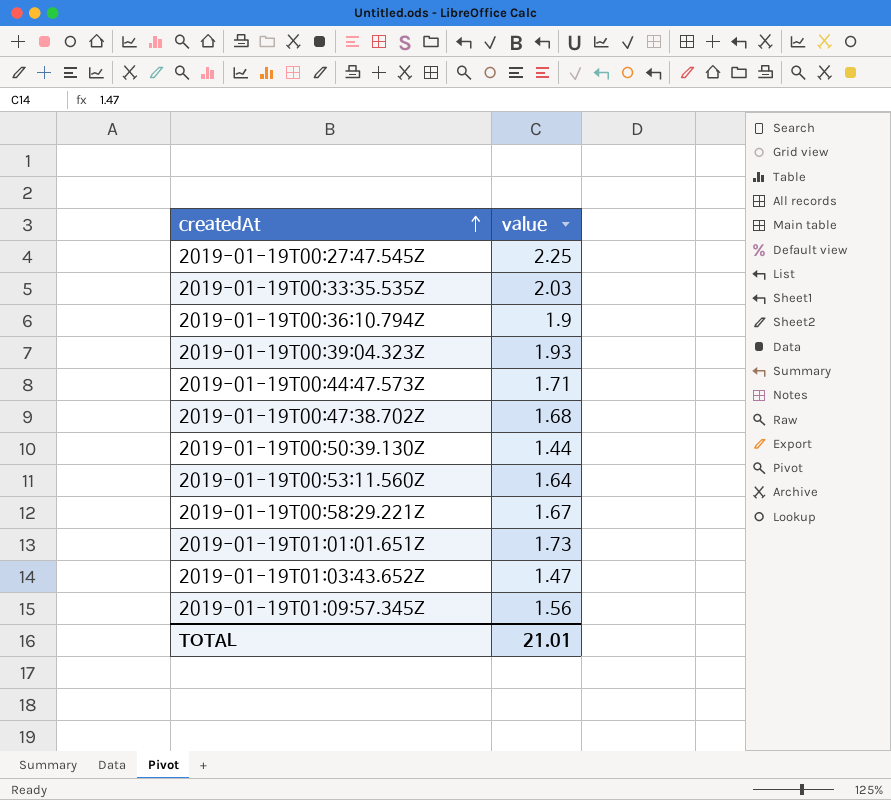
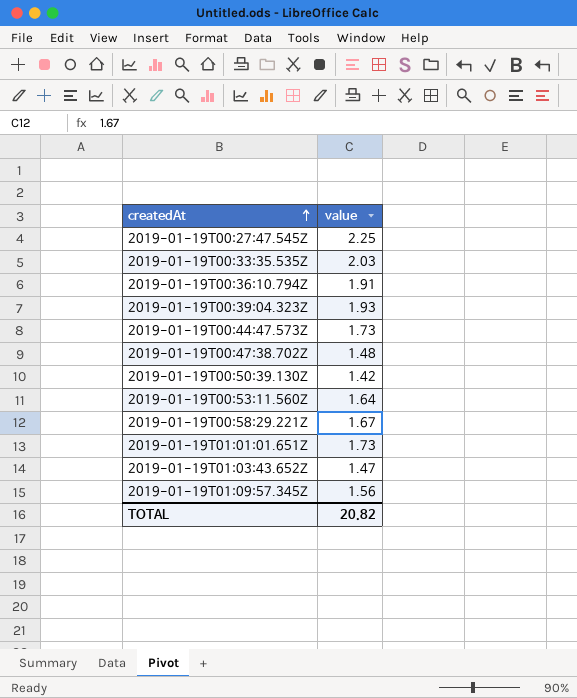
2019-01-19T00:36:10.794Z | value: 1.9 -> 1.91
2019-01-19T00:44:47.573Z | value: 1.71 -> 1.73
2019-01-19T00:47:38.702Z | value: 1.68 -> 1.48
2019-01-19T00:50:39.130Z | value: 1.44 -> 1.42
TOTAL | value: 21.01 -> 20.82

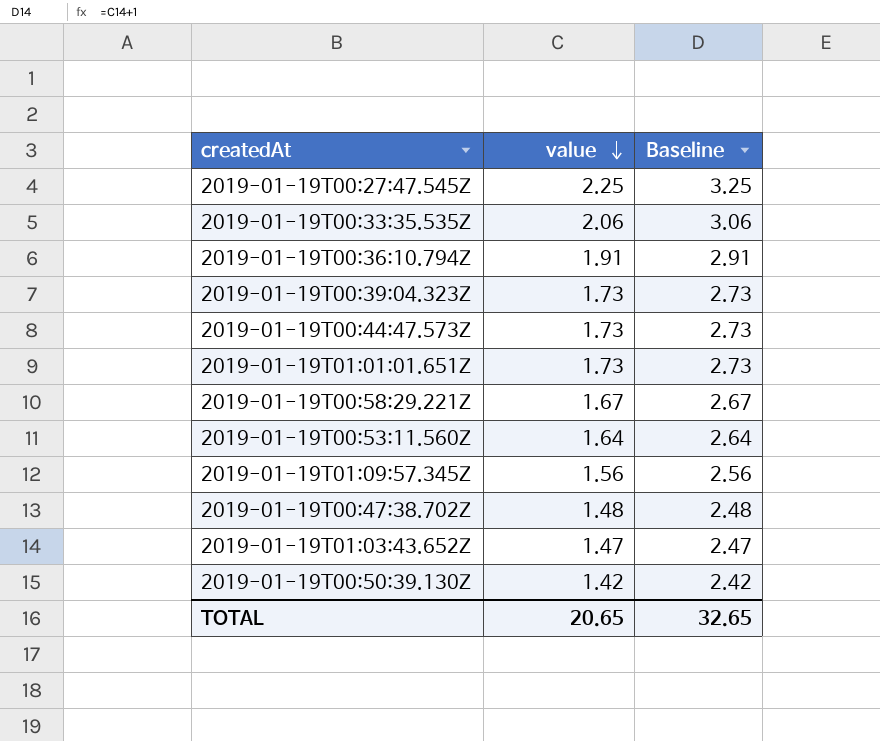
row order: createdAt ascending -> value descending
column Baseline | formula: none -> [value] + 1
2019-01-19T00:33:35.535Z | value: 2.03 -> 2.06
2019-01-19T00:39:04.323Z | value: 1.93 -> 1.73
TOTAL | value: 20.82 -> 20.65

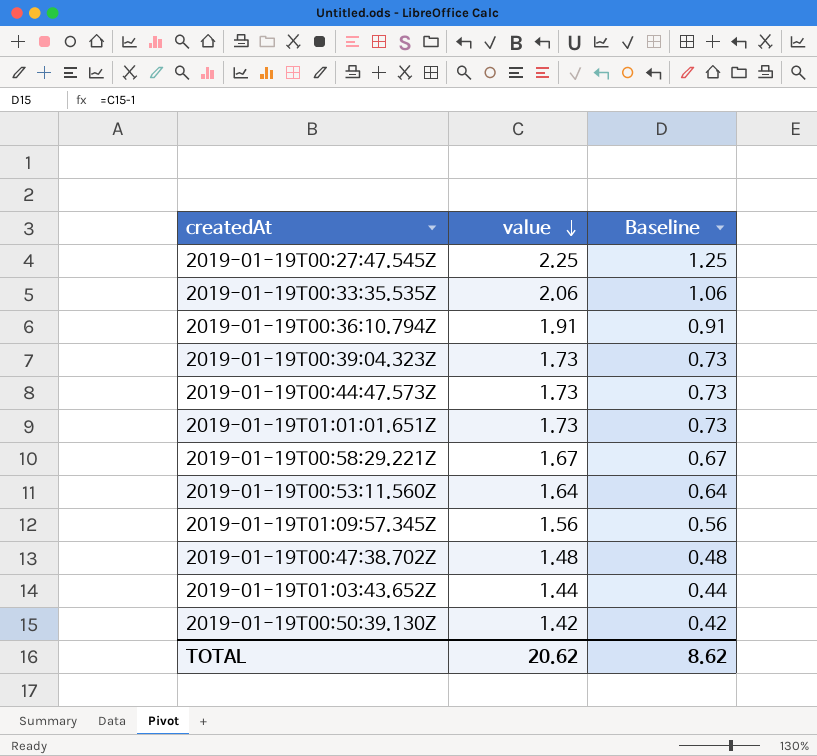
column Baseline | formula: [value] + 1 -> [value] - 1
2019-01-19T01:03:43.652Z | value: 1.47 -> 1.44
TOTAL | value: 20.65 -> 20.62
TOTAL | Baseline: 32.65 -> 8.62

